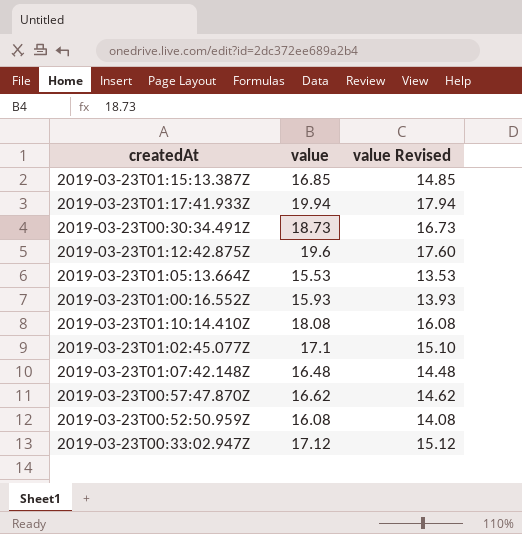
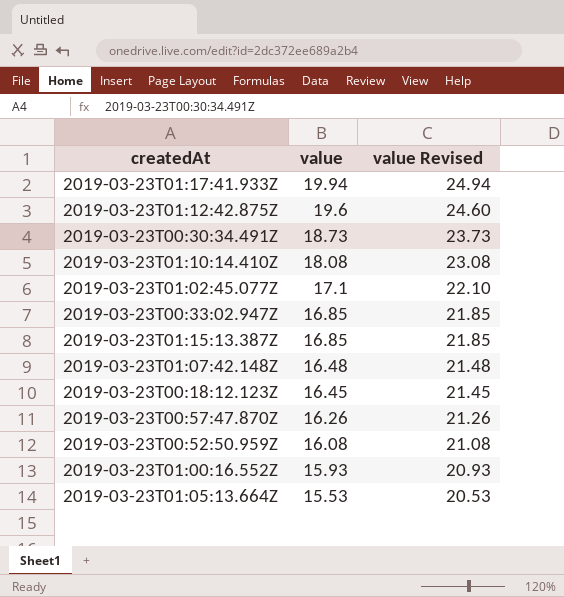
row order: none -> value descending
column value Revised | formula: [value] - 2 -> [value] + 5
2019-03-23T00:33:02.947Z | value: 17.12 -> 16.85
row 2019-03-23T00:18:12.123Z: none -> 16.45 | 21.45
2019-03-23T00:57:47.870Z | value: 16.62 -> 16.26

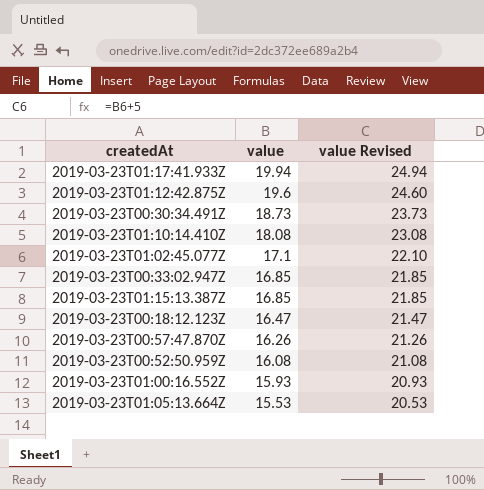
row 2019-03-23T01:07:42.148Z: 16.48 | 21.48 -> none
2019-03-23T00:18:12.123Z | value: 16.45 -> 16.47
2019-03-23T00:18:12.123Z | value Revised: 21.45 -> 21.47

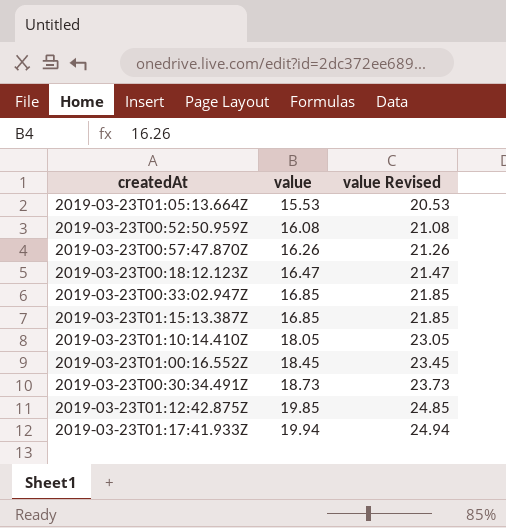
row order: value descending -> value ascending
row 2019-03-23T01:02:45.077Z: 17.1 | 22.10 -> none
2019-03-23T01:10:14.410Z | value: 18.08 -> 18.05
2019-03-23T01:10:14.410Z | value Revised: 23.08 -> 23.05
2019-03-23T01:00:16.552Z | value: 15.93 -> 18.45
2019-03-23T01:00:16.552Z | value Revised: 20.93 -> 23.45
2019-03-23T01:12:42.875Z | value: 19.6 -> 19.85
2019-03-23T01:12:42.875Z | value Revised: 24.60 -> 24.85

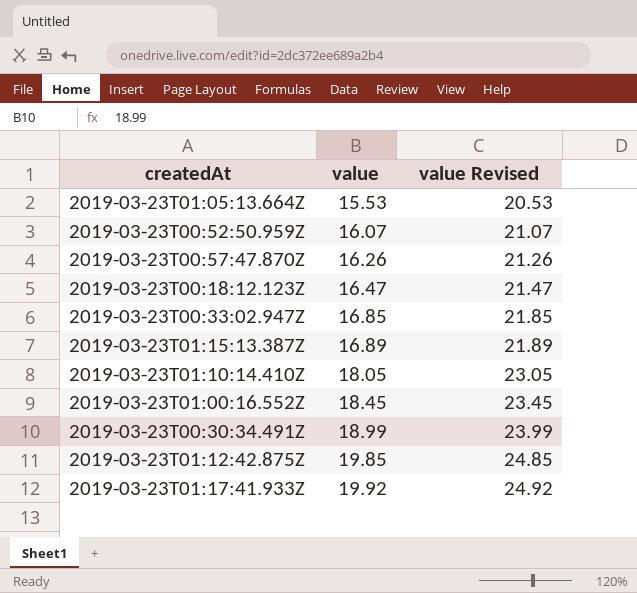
2019-03-23T00:52:50.959Z | value: 16.08 -> 16.07
2019-03-23T00:52:50.959Z | value Revised: 21.08 -> 21.07
2019-03-23T01:15:13.387Z | value: 16.85 -> 16.89
2019-03-23T01:15:13.387Z | value Revised: 21.85 -> 21.89
2019-03-23T00:30:34.491Z | value: 18.73 -> 18.99
2019-03-23T00:30:34.491Z | value Revised: 23.73 -> 23.99
2019-03-23T01:17:41.933Z | value: 19.94 -> 19.92
2019-03-23T01:17:41.933Z | value Revised: 24.94 -> 24.92

